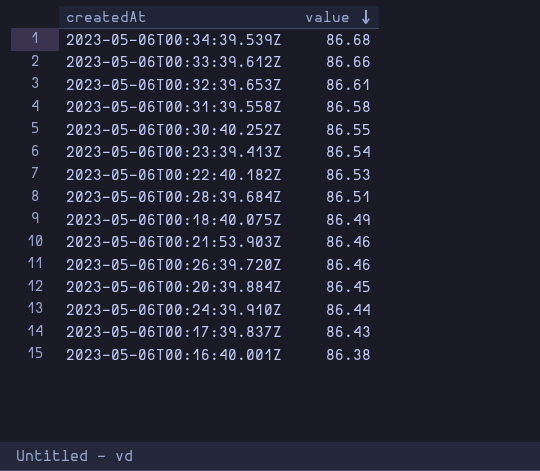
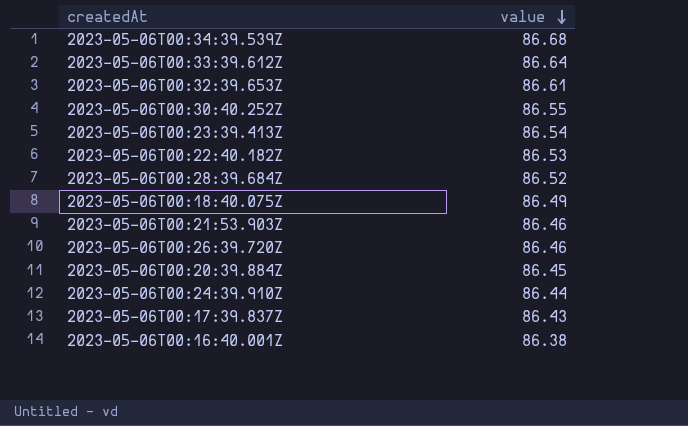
row 2023-05-06T00:31:39.558Z: 86.58 -> none
2023-05-06T00:33:39.612Z | value: 86.66 -> 86.64
2023-05-06T00:28:39.684Z | value: 86.51 -> 86.52

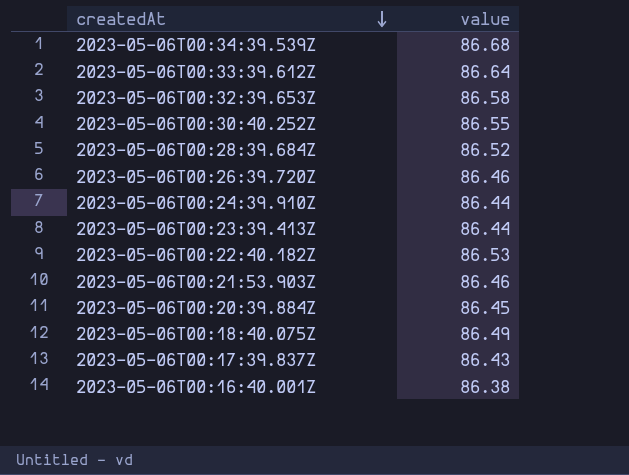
row order: value descending -> createdAt descending
2023-05-06T00:32:39.653Z | value: 86.61 -> 86.58
2023-05-06T00:23:39.413Z | value: 86.54 -> 86.44

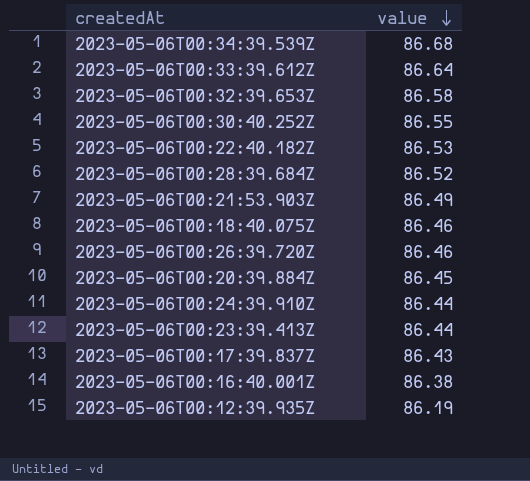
row order: createdAt descending -> value descending
2023-05-06T00:21:53.903Z | value: 86.46 -> 86.49
2023-05-06T00:18:40.075Z | value: 86.49 -> 86.46
row 2023-05-06T00:12:39.935Z: none -> 86.19

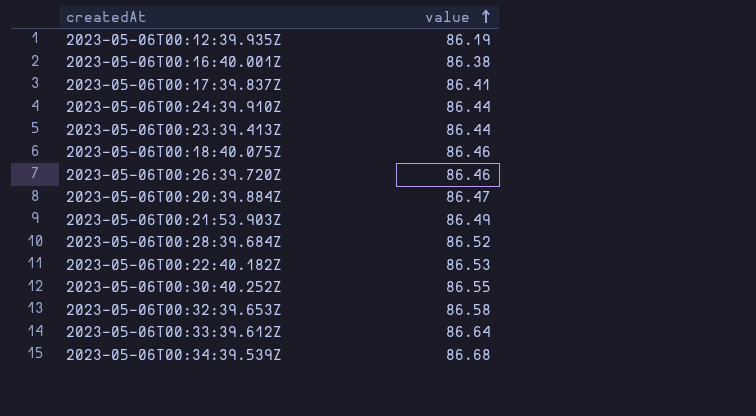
row order: value descending -> value ascending
2023-05-06T00:17:39.837Z | value: 86.43 -> 86.41
2023-05-06T00:20:39.884Z | value: 86.45 -> 86.47

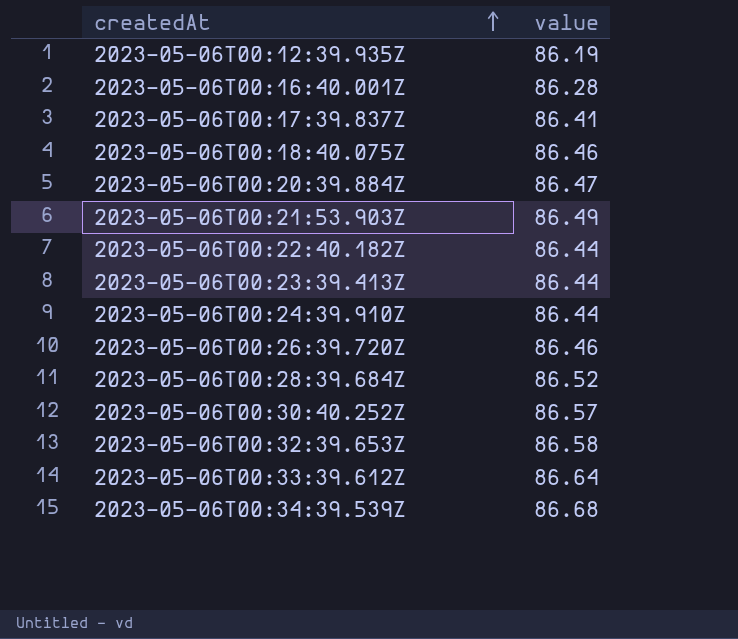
row order: value ascending -> createdAt ascending
2023-05-06T00:16:40.001Z | value: 86.38 -> 86.28
2023-05-06T00:22:40.182Z | value: 86.53 -> 86.44
2023-05-06T00:30:40.252Z | value: 86.55 -> 86.57

